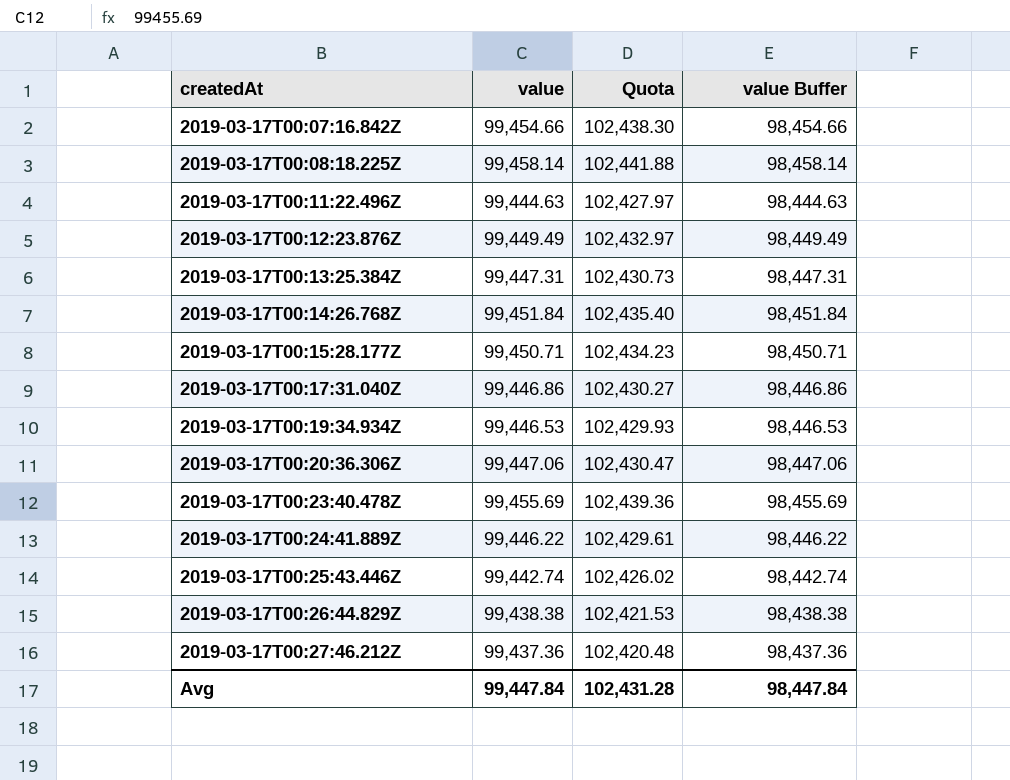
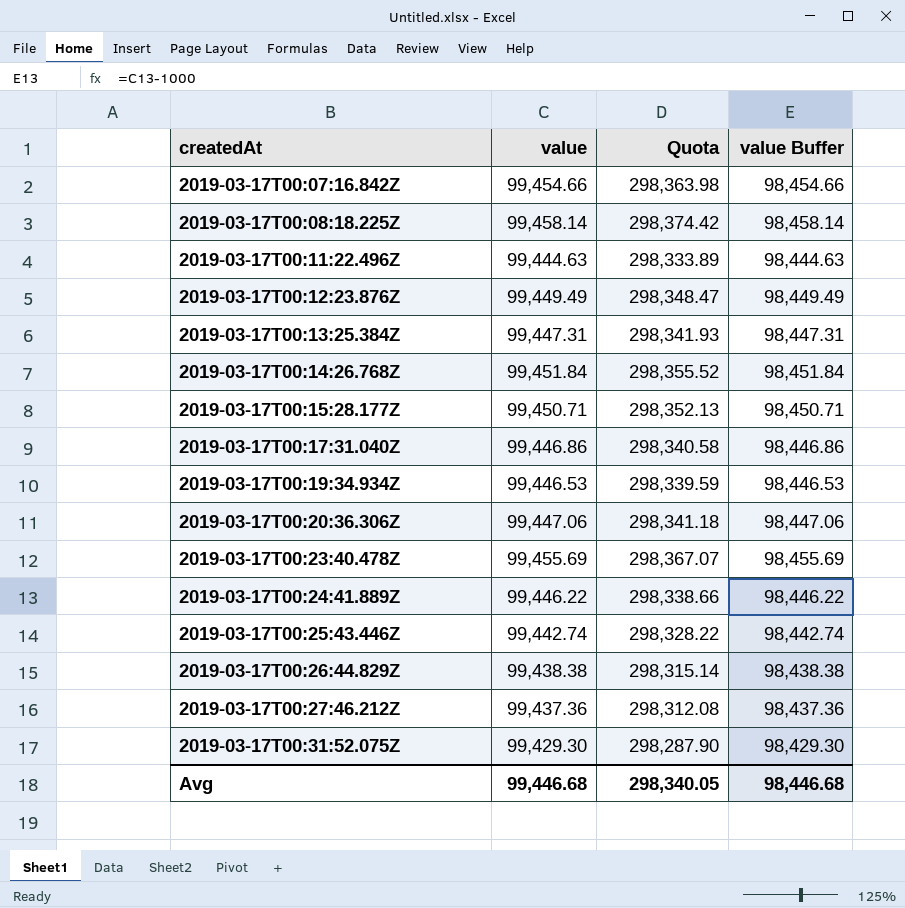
column Quota | formula: [value] * 1.03 -> [value] * 3
row 2019-03-17T00:31:52.075Z: none -> 99,429.30 | 298,287.90 | 98,429.30
Avg | value: 99,447.84 -> 99,446.68
Avg | Quota: 102,431.28 -> 298,340.05
Avg | value Buffer: 98,447.84 -> 98,446.68

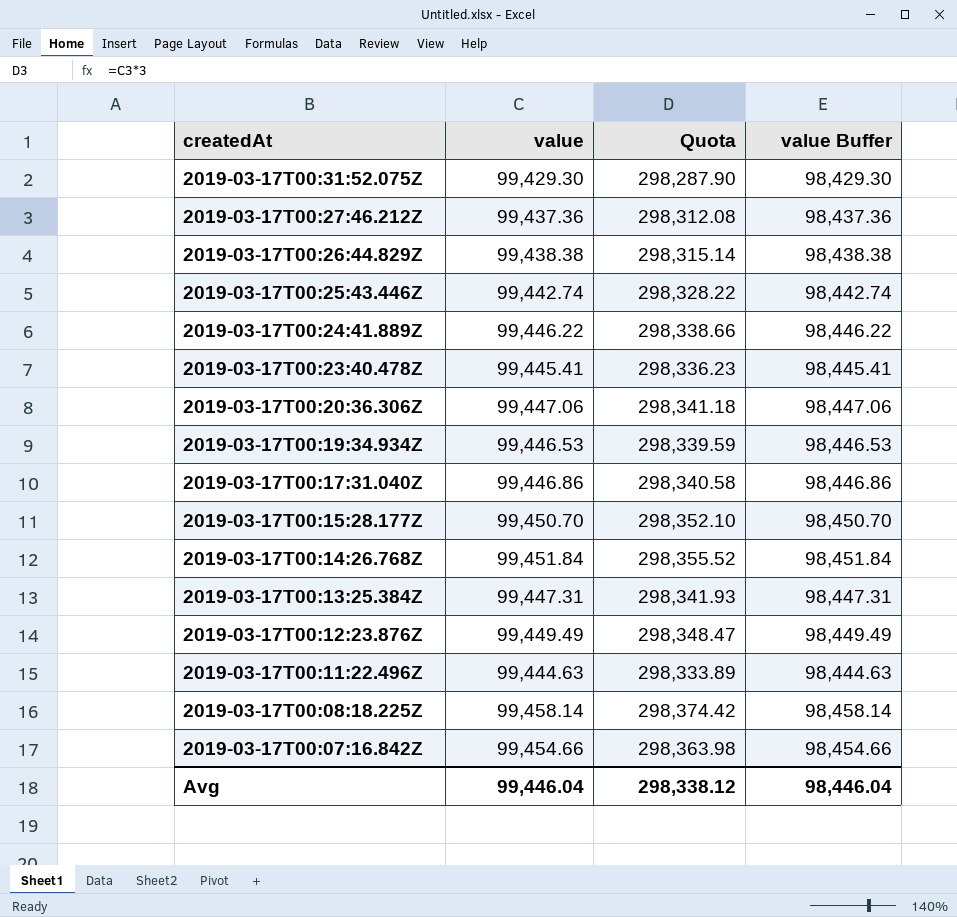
row order: createdAt ascending -> createdAt descending
2019-03-17T00:23:40.478Z | value: 99,455.69 -> 99,445.41
2019-03-17T00:23:40.478Z | Quota: 298,367.07 -> 298,336.23
2019-03-17T00:23:40.478Z | value Buffer: 98,455.69 -> 98,445.41
2019-03-17T00:15:28.177Z | value: 99,450.71 -> 99,450.70
2019-03-17T00:15:28.177Z | Quota: 298,352.13 -> 298,352.10
2019-03-17T00:15:28.177Z | value Buffer: 98,450.71 -> 98,450.70
Avg | value: 99,446.68 -> 99,446.04
Avg | Quota: 298,340.05 -> 298,338.12
Avg | value Buffer: 98,446.68 -> 98,446.04

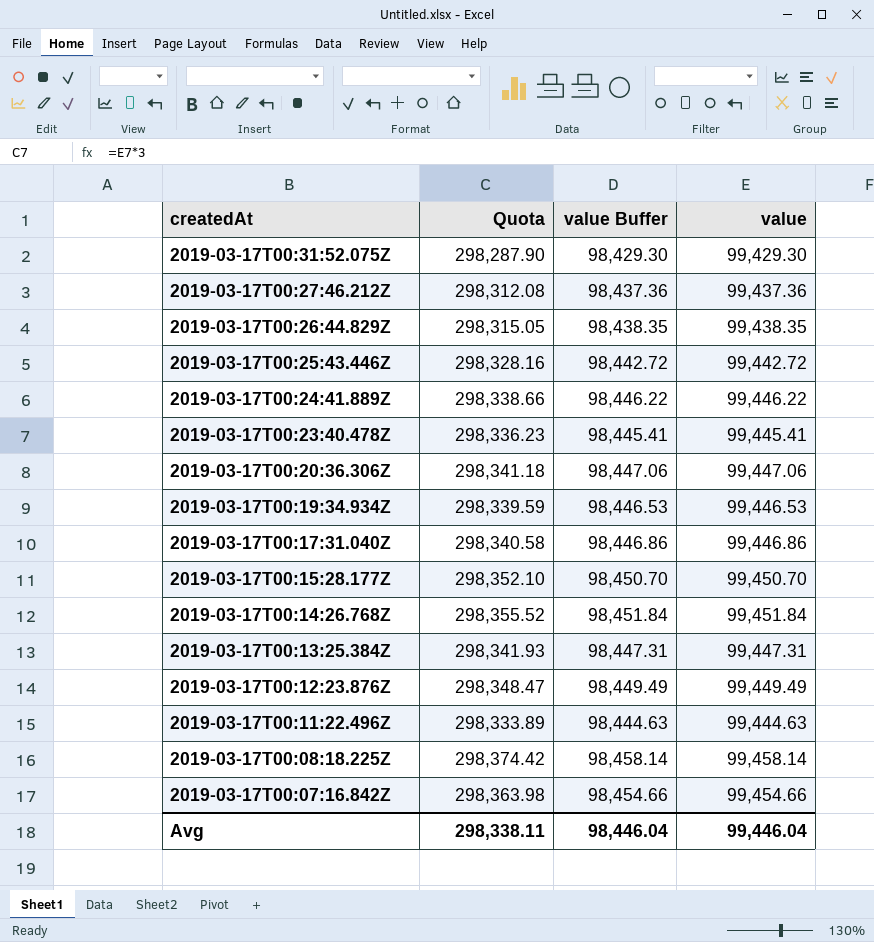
column value | position: 2 -> 4
2019-03-17T00:26:44.829Z | Quota: 298,315.14 -> 298,315.05
2019-03-17T00:26:44.829Z | value Buffer: 98,438.38 -> 98,438.35
2019-03-17T00:26:44.829Z | value: 99,438.38 -> 99,438.35
2019-03-17T00:25:43.446Z | Quota: 298,328.22 -> 298,328.16
2019-03-17T00:25:43.446Z | value Buffer: 98,442.74 -> 98,442.72
2019-03-17T00:25:43.446Z | value: 99,442.74 -> 99,442.72
Avg | Quota: 298,338.12 -> 298,338.11

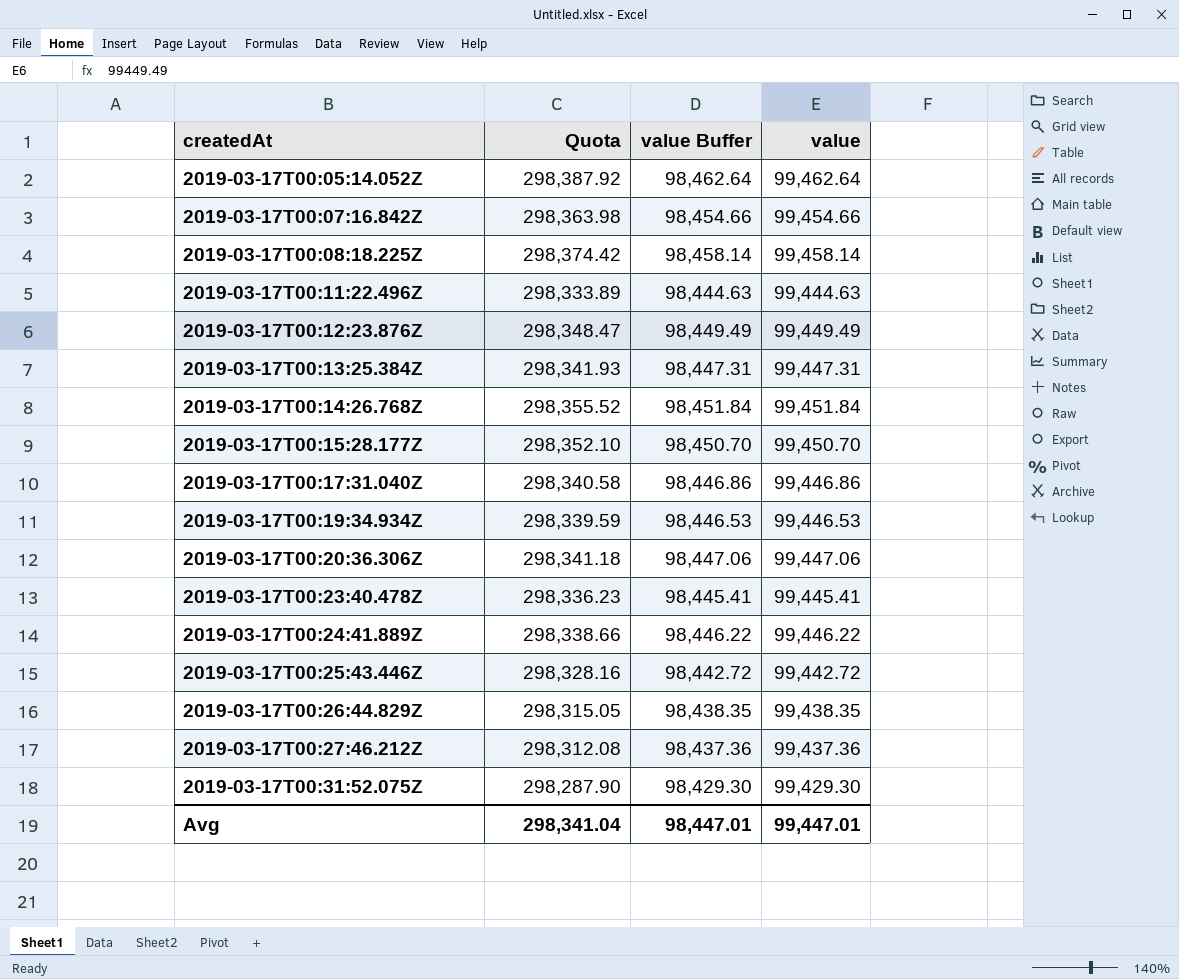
row order: createdAt descending -> createdAt ascending
row 2019-03-17T00:05:14.052Z: none -> 298,387.92 | 98,462.64 | 99,462.64
Avg | Quota: 298,338.11 -> 298,341.04
Avg | value Buffer: 98,446.04 -> 98,447.01
Avg | value: 99,446.04 -> 99,447.01

